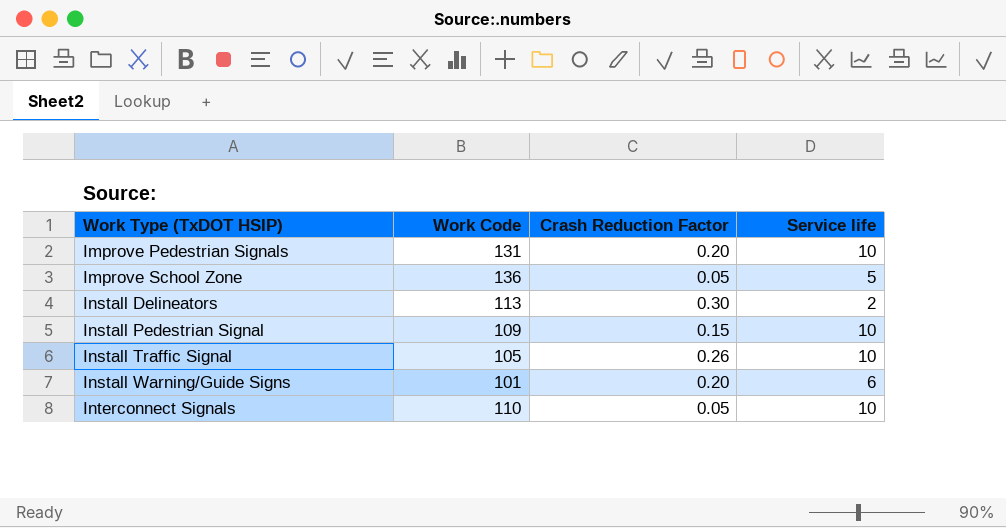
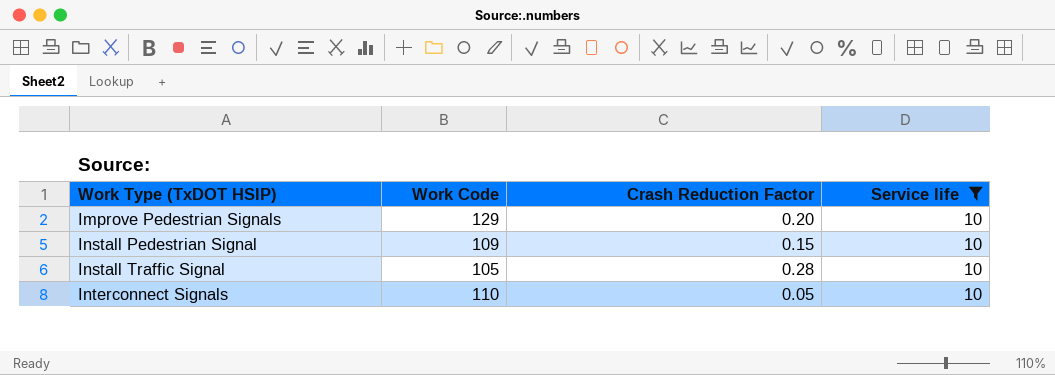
filter: none -> Service life = 10
Improve Pedestrian Signals | Work Code: 131 -> 129
Install Traffic Signal | Crash Reduction Factor: 0.26 -> 0.28

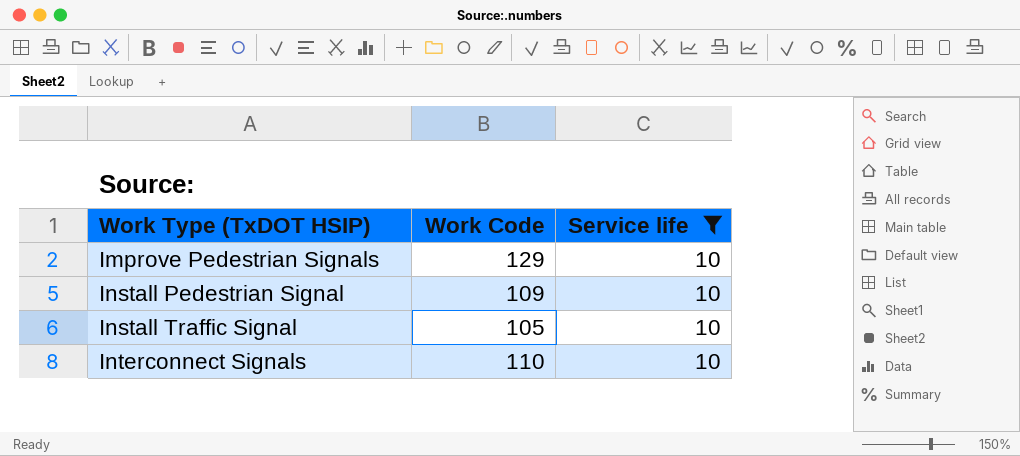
column Crash Reduction Factor | position: 3 -> none

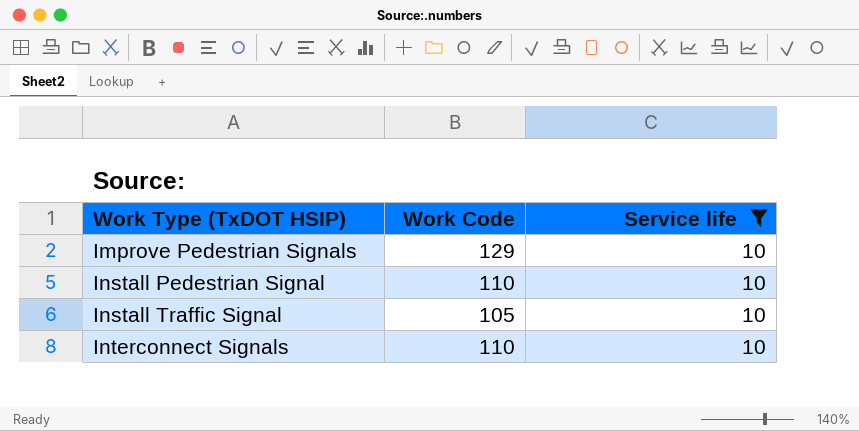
Install Pedestrian Signal | Work Code: 109 -> 110

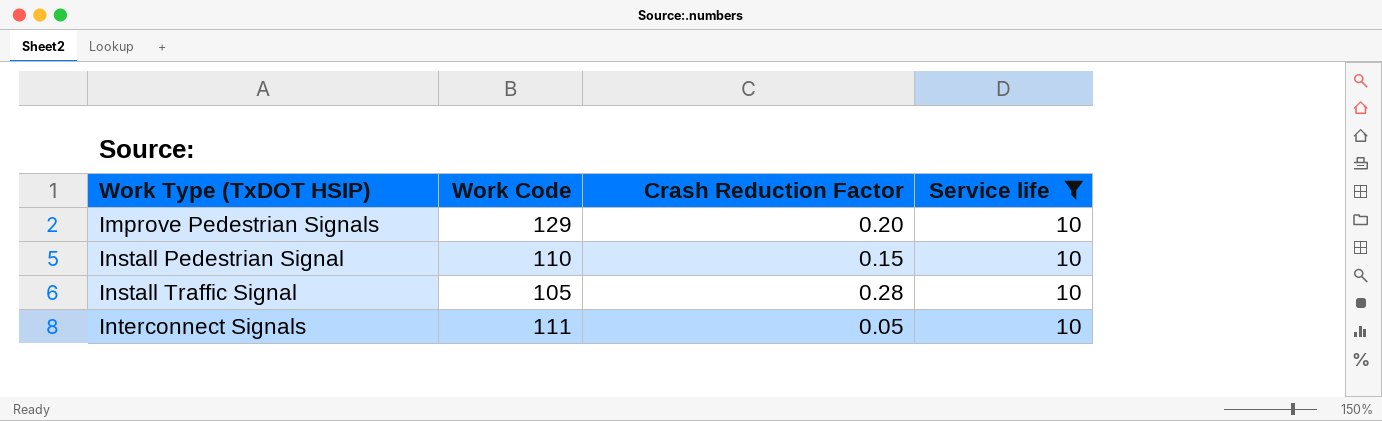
column Crash Reduction Factor | position: none -> 3
Interconnect Signals | Work Code: 110 -> 111

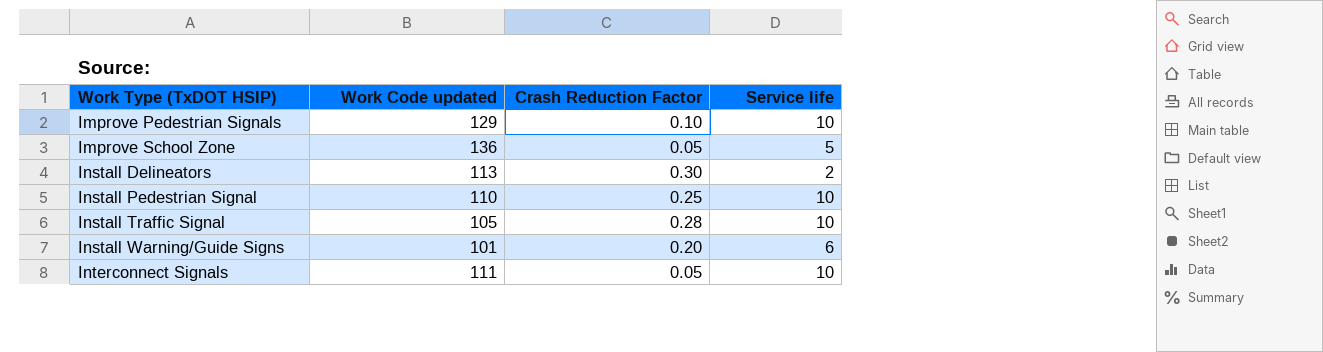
filter: Service life = 10 -> none
column name: Work Code -> Work Code updated
Improve Pedestrian Signals | Crash Reduction Factor: 0.20 -> 0.10
Install Pedestrian Signal | Crash Reduction Factor: 0.15 -> 0.25

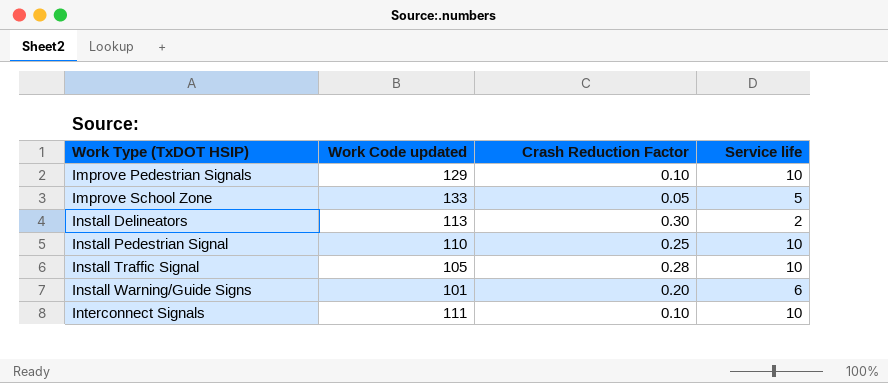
Improve School Zone | Work Code updated: 136 -> 133
Interconnect Signals | Crash Reduction Factor: 0.05 -> 0.10

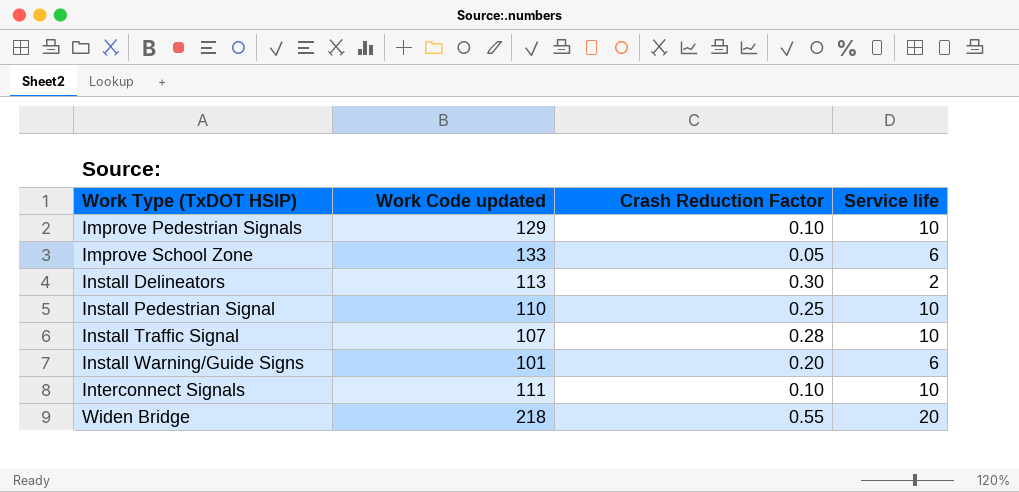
Improve School Zone | Service life: 5 -> 6
Install Traffic Signal | Work Code updated: 105 -> 107
row Widen Bridge: none -> 218 | 0.55 | 20

